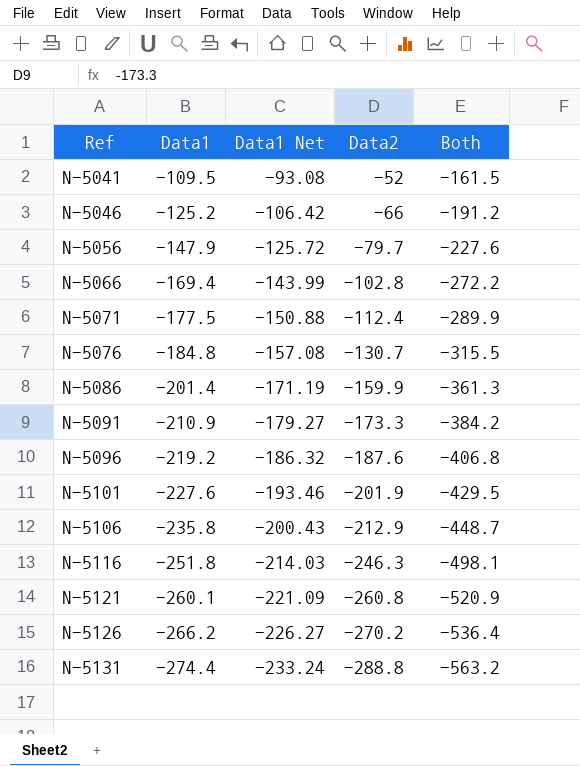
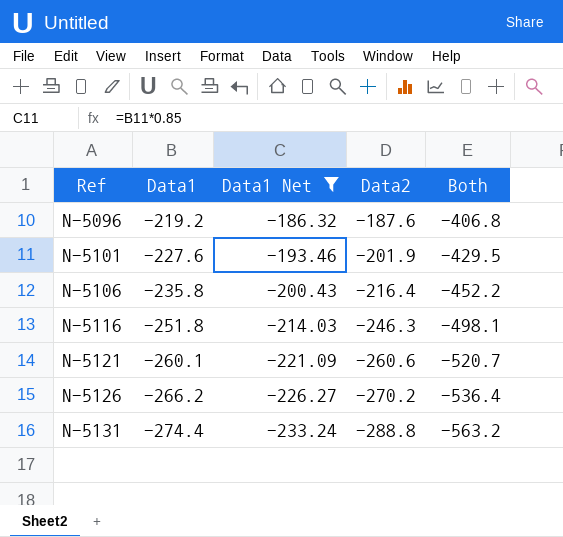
filter: none -> Data1 Net <= -186.32
N-5106 | Data2: -212.9 -> -216.4
N-5106 | Both: -448.7 -> -452.2
N-5121 | Data2: -260.8 -> -260.6
N-5121 | Both: -520.9 -> -520.7

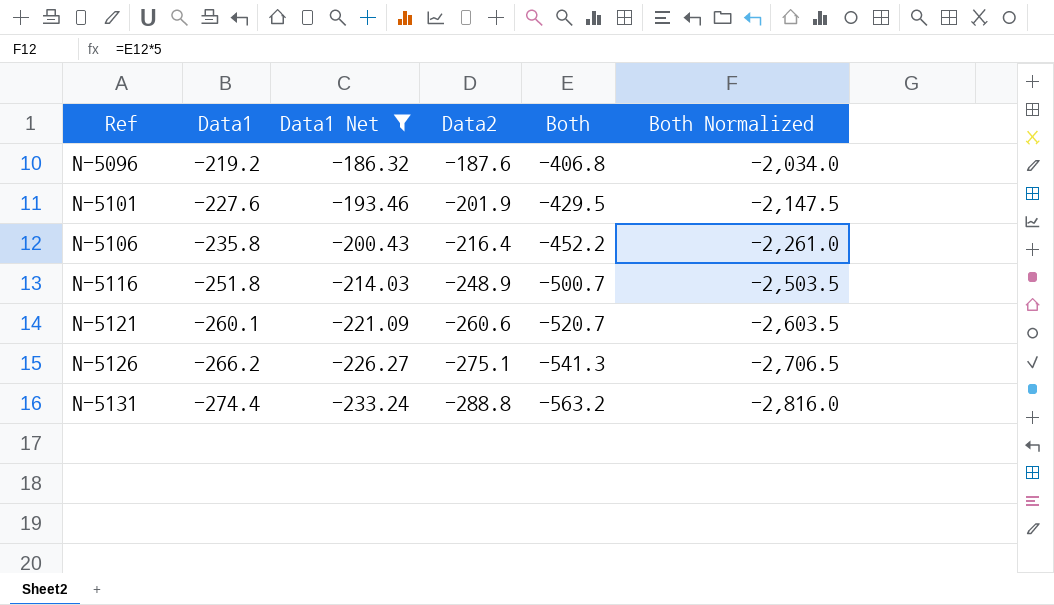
column Both Normalized | formula: none -> [Both] * 5
N-5116 | Data2: -246.3 -> -248.9
N-5116 | Both: -498.1 -> -500.7
N-5126 | Data2: -270.2 -> -275.1
N-5126 | Both: -536.4 -> -541.3

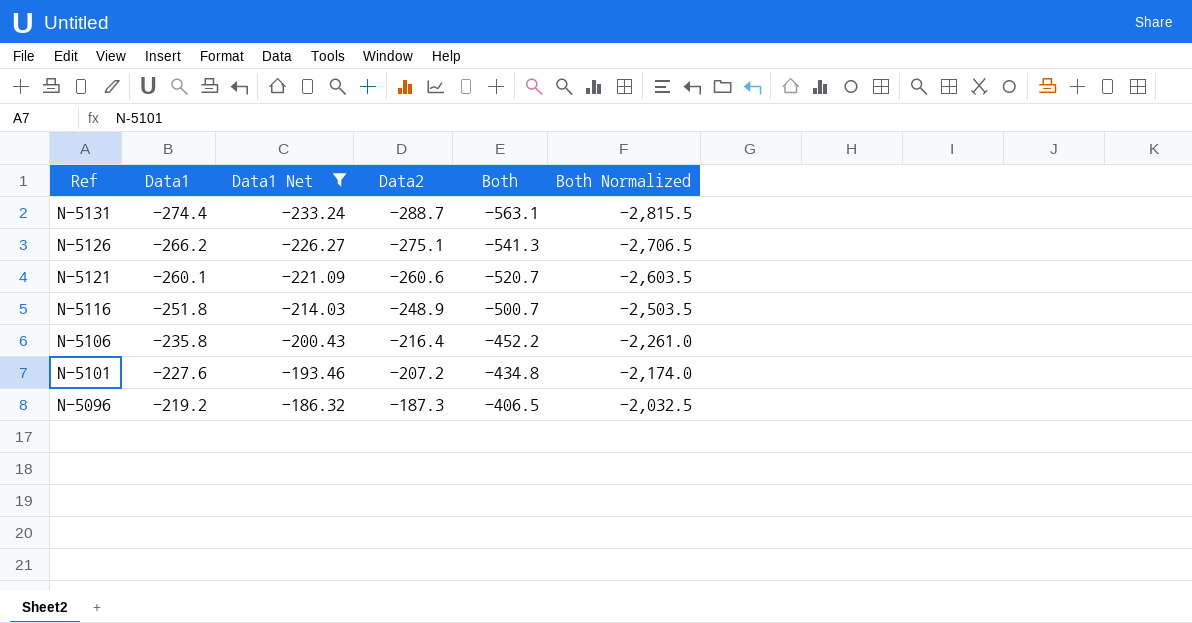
row order: Ref ascending -> Ref descending
N-5131 | Data2: -288.8 -> -288.7
N-5131 | Both: -563.2 -> -563.1
N-5131 | Both Normalized: -2,816.0 -> -2,815.5
N-5101 | Data2: -201.9 -> -207.2
N-5101 | Both: -429.5 -> -434.8
N-5101 | Both Normalized: -2,147.5 -> -2,174.0
N-5096 | Data2: -187.6 -> -187.3
N-5096 | Both: -406.8 -> -406.5
N-5096 | Both Normalized: -2,034.0 -> -2,032.5

